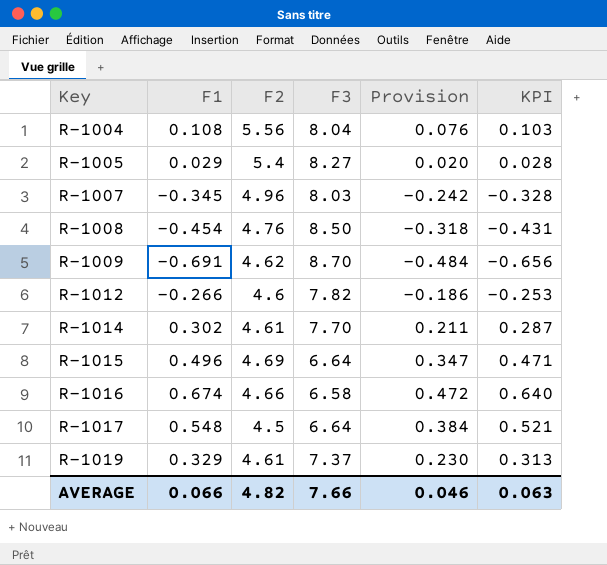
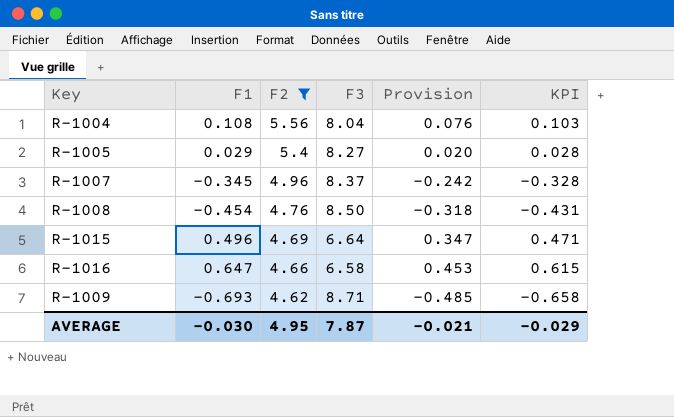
filter: none -> F2 >= 4.62
row order: Key ascending -> F2 descending
R-1007 | F3: 8.03 -> 8.37
R-1016 | F1: 0.674 -> 0.647
R-1016 | Provision: 0.472 -> 0.453
R-1016 | KPI: 0.640 -> 0.615
R-1009 | F1: -0.691 -> -0.693
R-1009 | F3: 8.70 -> 8.71
R-1009 | Provision: -0.484 -> -0.485
R-1009 | KPI: -0.656 -> -0.658
AVERAGE | F1: 0.066 -> -0.030
AVERAGE | F2: 4.82 -> 4.95
AVERAGE | F3: 7.66 -> 7.87
AVERAGE | Provision: 0.046 -> -0.021
AVERAGE | KPI: 0.063 -> -0.029

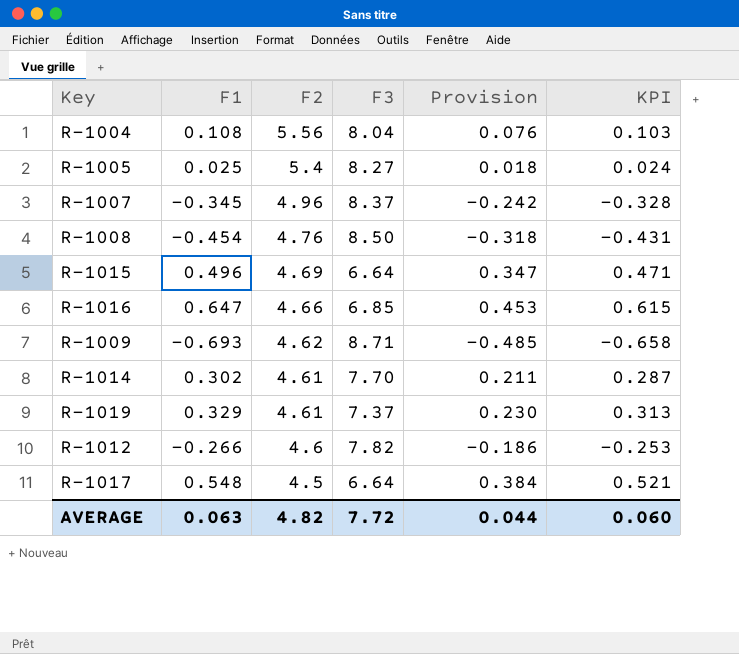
filter: F2 >= 4.62 -> none
R-1005 | F1: 0.029 -> 0.025
R-1005 | Provision: 0.020 -> 0.018
R-1005 | KPI: 0.028 -> 0.024
R-1016 | F3: 6.58 -> 6.85
AVERAGE | F1: -0.030 -> 0.063
AVERAGE | F2: 4.95 -> 4.82
AVERAGE | F3: 7.87 -> 7.72
AVERAGE | Provision: -0.021 -> 0.044
AVERAGE | KPI: -0.029 -> 0.060

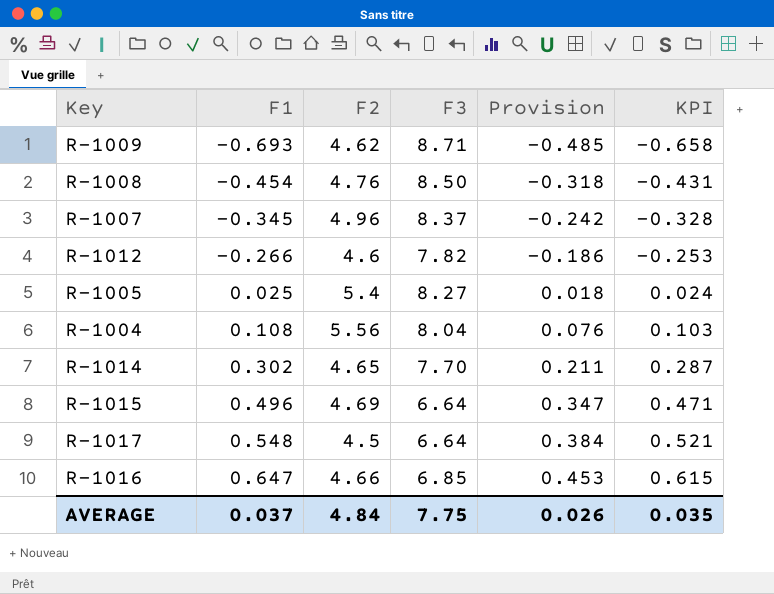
row order: F2 descending -> F1 ascending
row R-1019: 0.329 | 4.61 | 7.37 | 0.230 | 0.313 -> none
R-1014 | F2: 4.61 -> 4.65
AVERAGE | F1: 0.063 -> 0.037
AVERAGE | F2: 4.82 -> 4.84
AVERAGE | F3: 7.72 -> 7.75
AVERAGE | Provision: 0.044 -> 0.026
AVERAGE | KPI: 0.060 -> 0.035

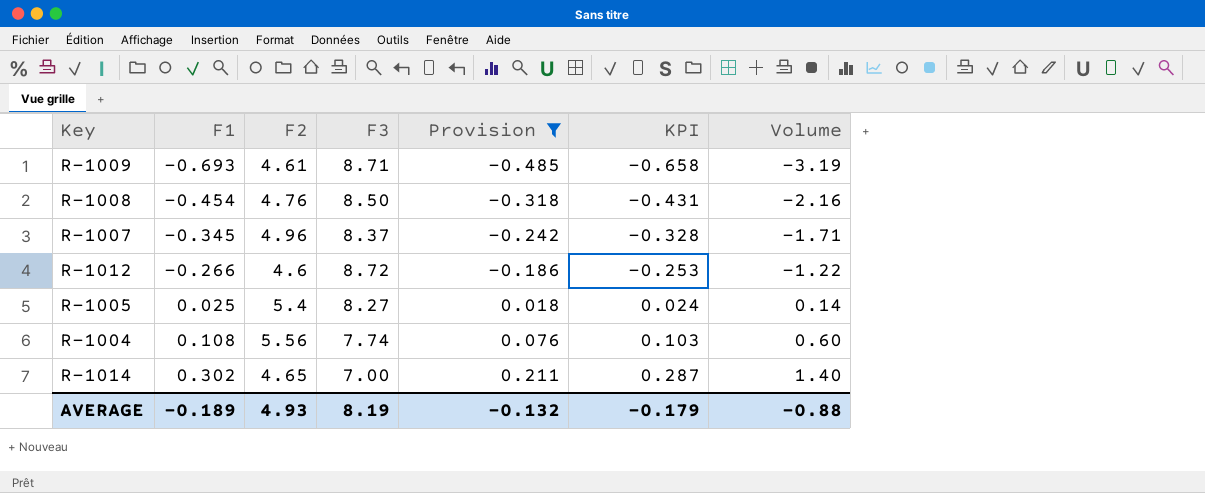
filter: none -> Provision <= 0.211
column Volume | formula: none -> [F1] * [F2]
R-1009 | F2: 4.62 -> 4.61
R-1012 | F3: 7.82 -> 8.72
R-1004 | F3: 8.04 -> 7.74
R-1014 | F3: 7.70 -> 7.00
AVERAGE | F1: 0.037 -> -0.189
AVERAGE | F2: 4.84 -> 4.93
AVERAGE | F3: 7.75 -> 8.19
AVERAGE | Provision: 0.026 -> -0.132
AVERAGE | KPI: 0.035 -> -0.179

